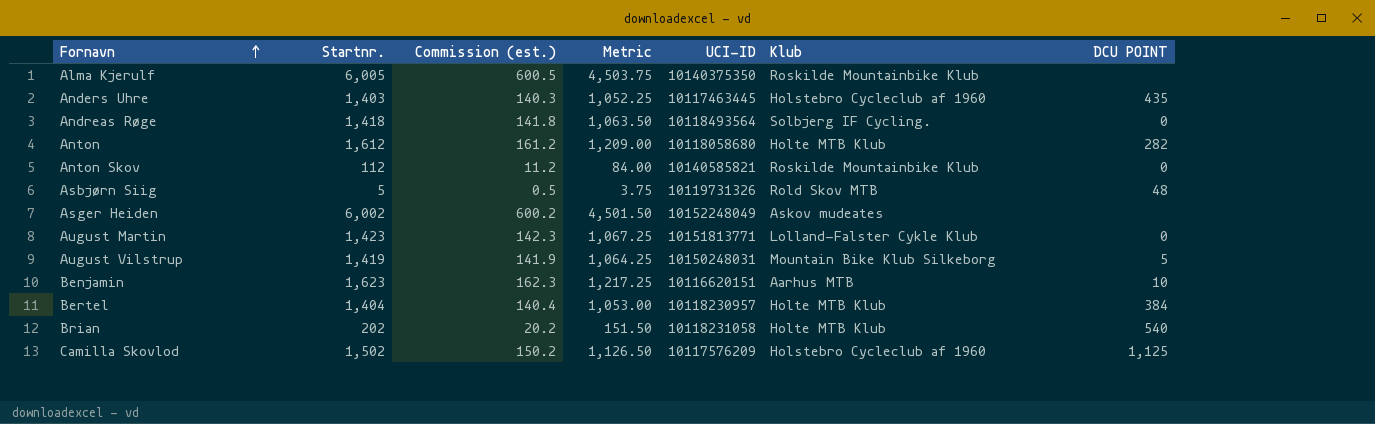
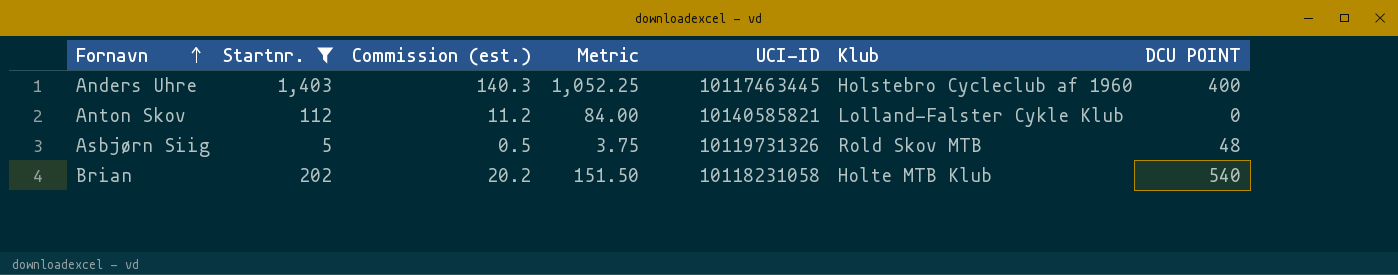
filter: none -> Startnr. <= 1,403
Anders Uhre | DCU POINT: 435 -> 400
Anton Skov | Klub: Roskilde Mountainbike Klub -> Lolland-Falster Cykle Klub

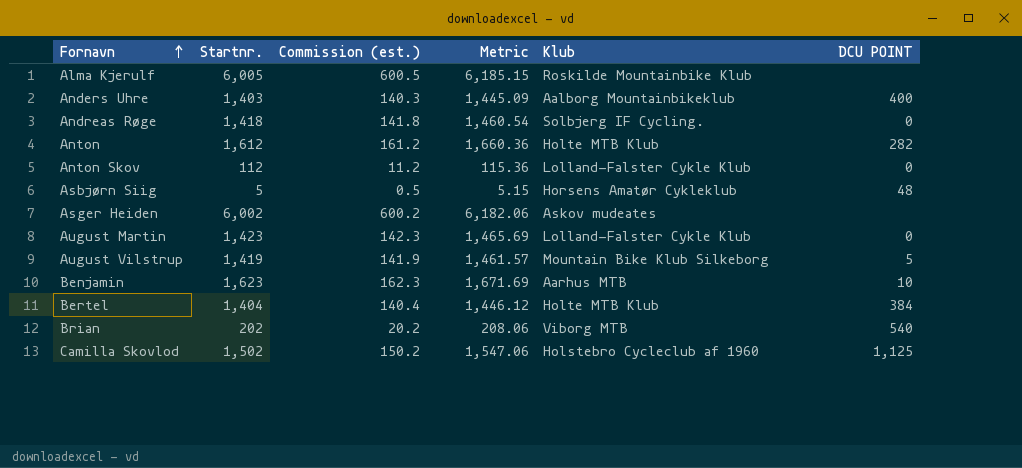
filter: Startnr. <= 1,403 -> none
column UCI-ID | position: 5 -> none
column Metric | formula: [Startnr.] * 0.75 -> [Startnr.] * 1.03
Anders Uhre | Klub: Holstebro Cycleclub af 1960 -> Aalborg Mountainbikeklub
Asbjørn Siig | Klub: Rold Skov MTB -> Horsens Amatør Cykleklub
Brian | Klub: Holte MTB Klub -> Viborg MTB

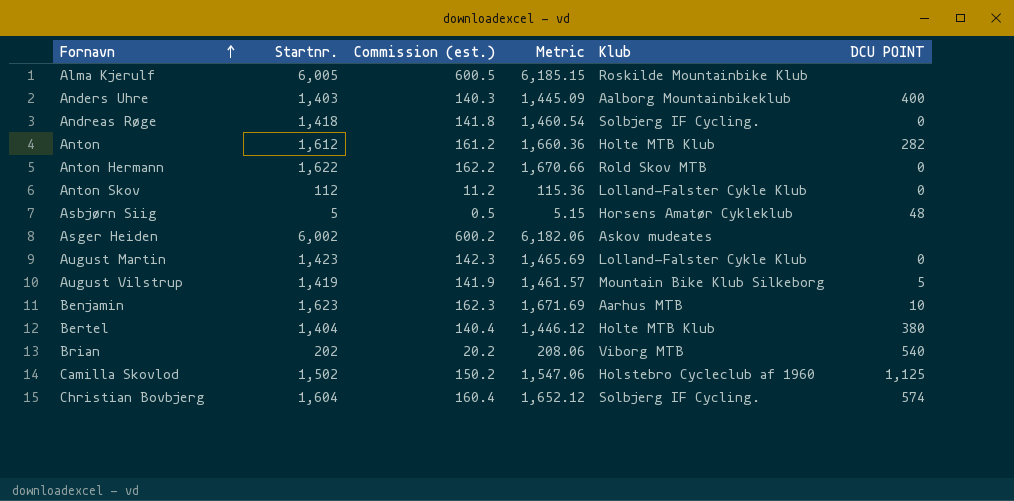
row Anton Hermann: none -> 1,622 | 162.2 | 1,670.66 | Rold Skov MTB | 0
Bertel | DCU POINT: 384 -> 380
row Christian Bovbjerg: none -> 1,604 | 160.4 | 1,652.12 | Solbjerg IF Cycling. | 574

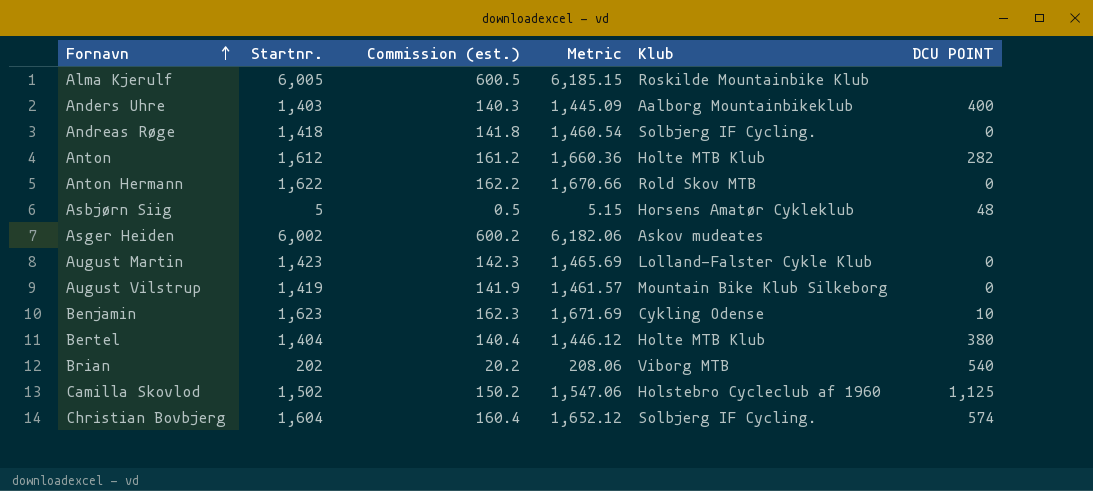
row Anton Skov: 112 | 11.2 | 115.36 | Lolland-Falster Cykle Klub | 0 -> none
August Vilstrup | DCU POINT: 5 -> 0
Benjamin | Klub: Aarhus MTB -> Cykling Odense

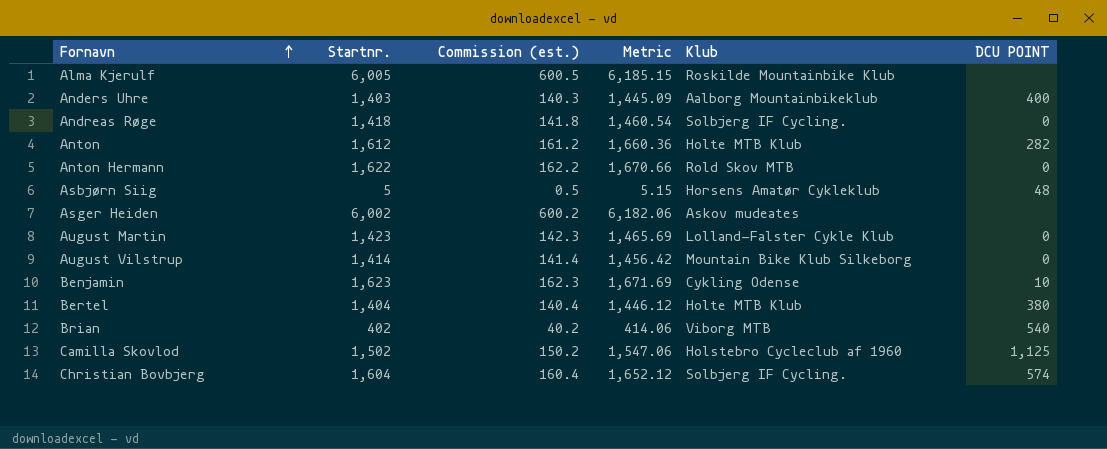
August Vilstrup | Startnr.: 1,419 -> 1,414
August Vilstrup | Commission (est.): 141.9 -> 141.4
August Vilstrup | Metric: 1,461.57 -> 1,456.42
Brian | Startnr.: 202 -> 402
Brian | Commission (est.): 20.2 -> 40.2
Brian | Metric: 208.06 -> 414.06

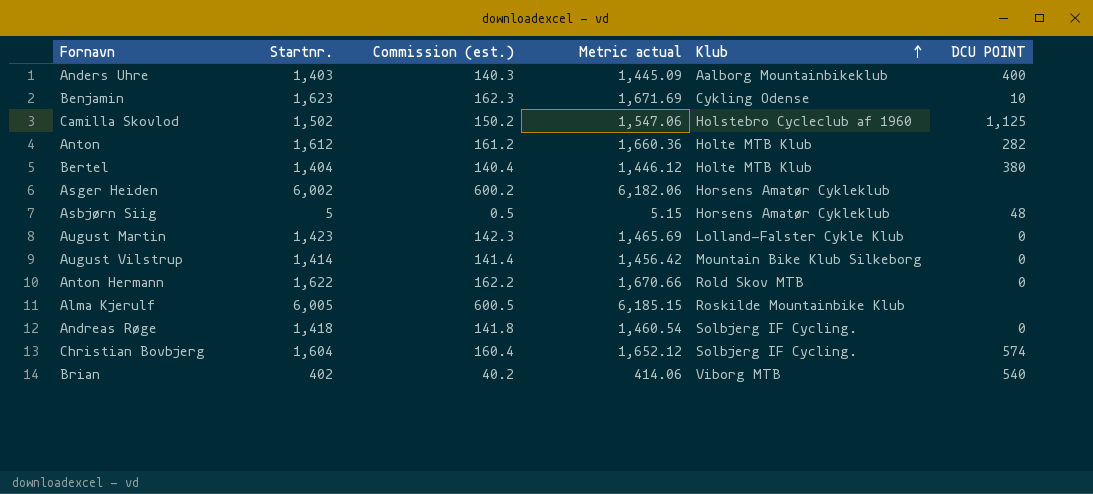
row order: Fornavn ascending -> Klub ascending
column name: Metric -> Metric actual
Asger Heiden | Klub: Askov mudeates -> Horsens Amatør Cykleklub

